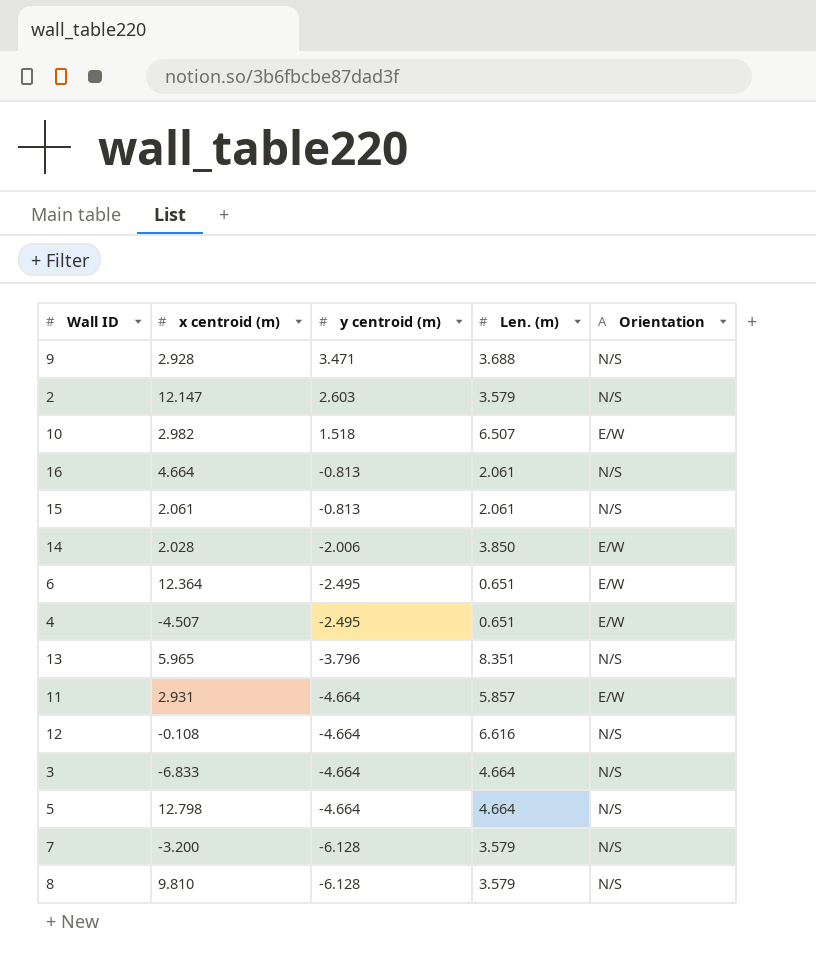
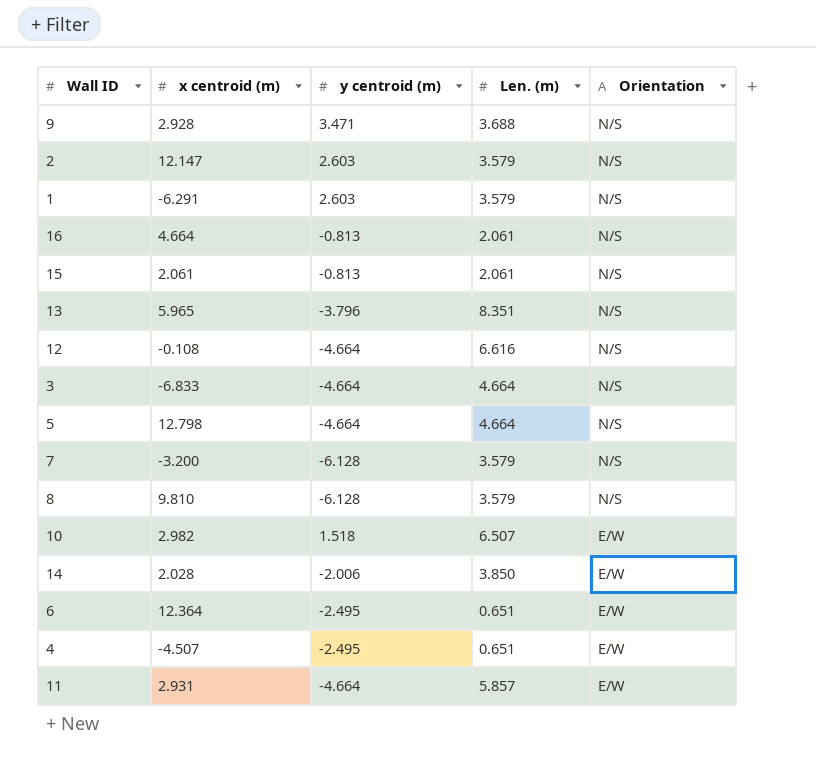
row order: y centroid (m) descending -> Orientation descending
row 1: none -> -6.291 | 2.603 | 3.579 | N/S

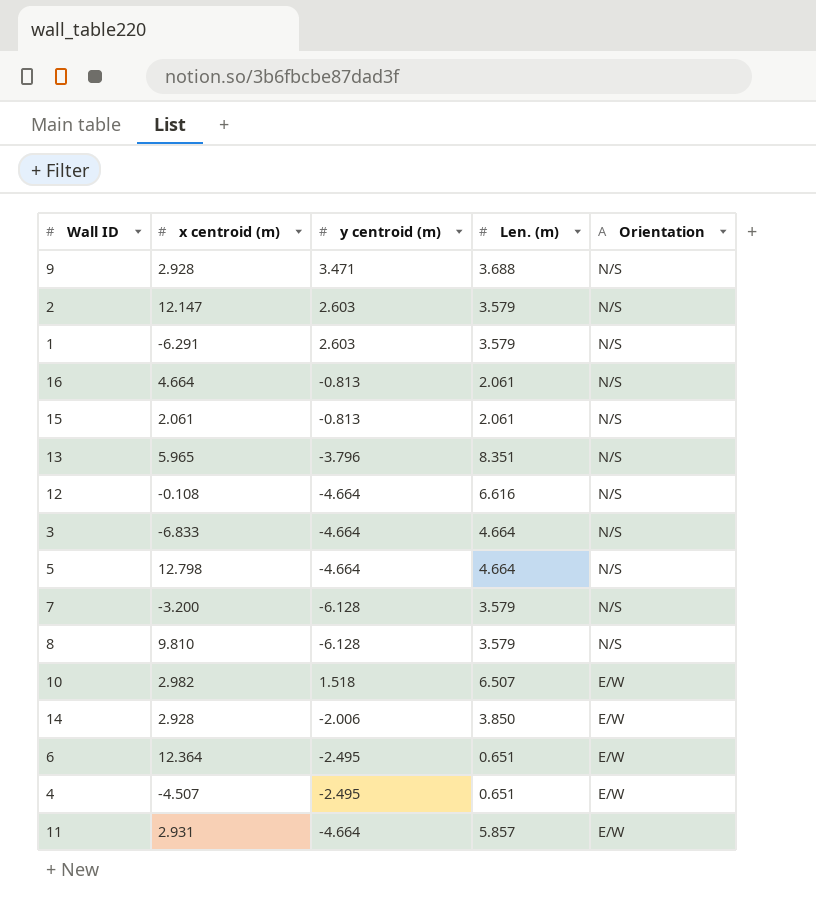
14 | x centroid (m): 2.028 -> 2.928

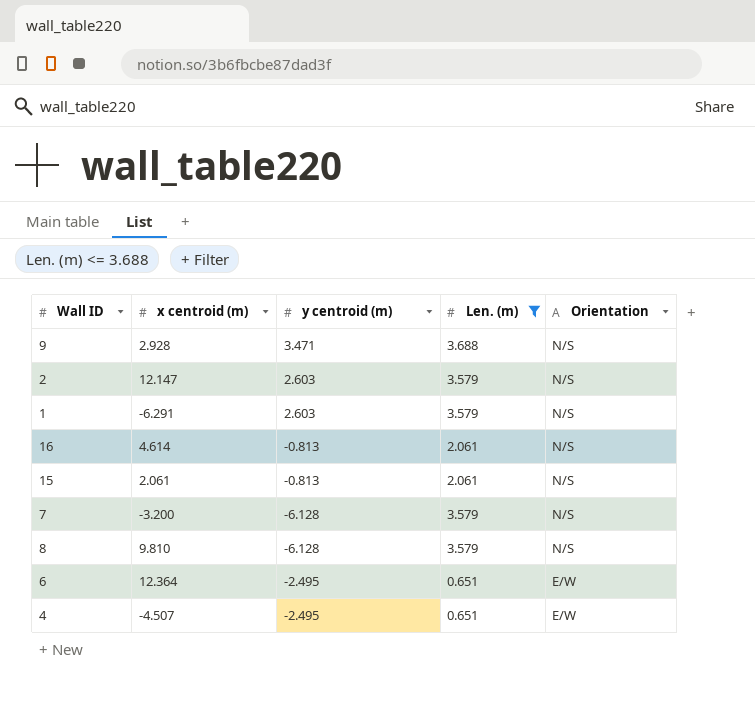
filter: none -> Len. (m) <= 3.688
16 | x centroid (m): 4.664 -> 4.614

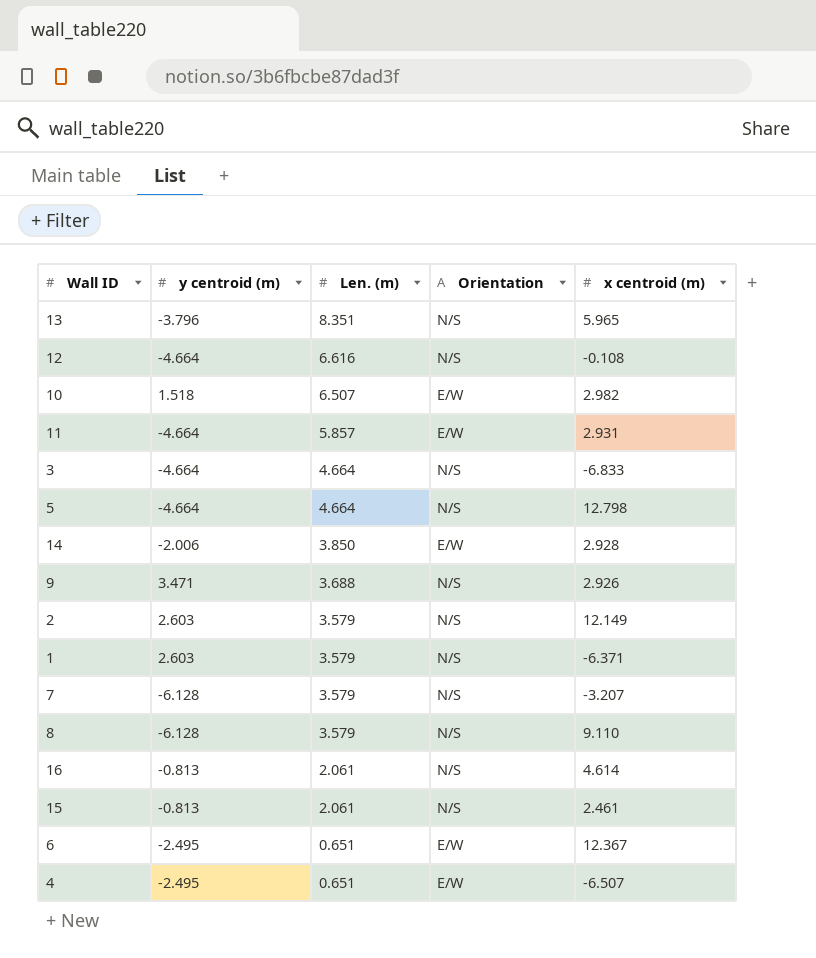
filter: Len. (m) <= 3.688 -> none
row order: Orientation descending -> Len. (m) descending
column x centroid (m) | position: 2 -> 5
9 | x centroid (m): 2.928 -> 2.926
2 | x centroid (m): 12.147 -> 12.149
1 | x centroid (m): -6.291 -> -6.371
7 | x centroid (m): -3.200 -> -3.207
8 | x centroid (m): 9.810 -> 9.110
15 | x centroid (m): 2.061 -> 2.461
6 | x centroid (m): 12.364 -> 12.367
4 | x centroid (m): -4.507 -> -6.507

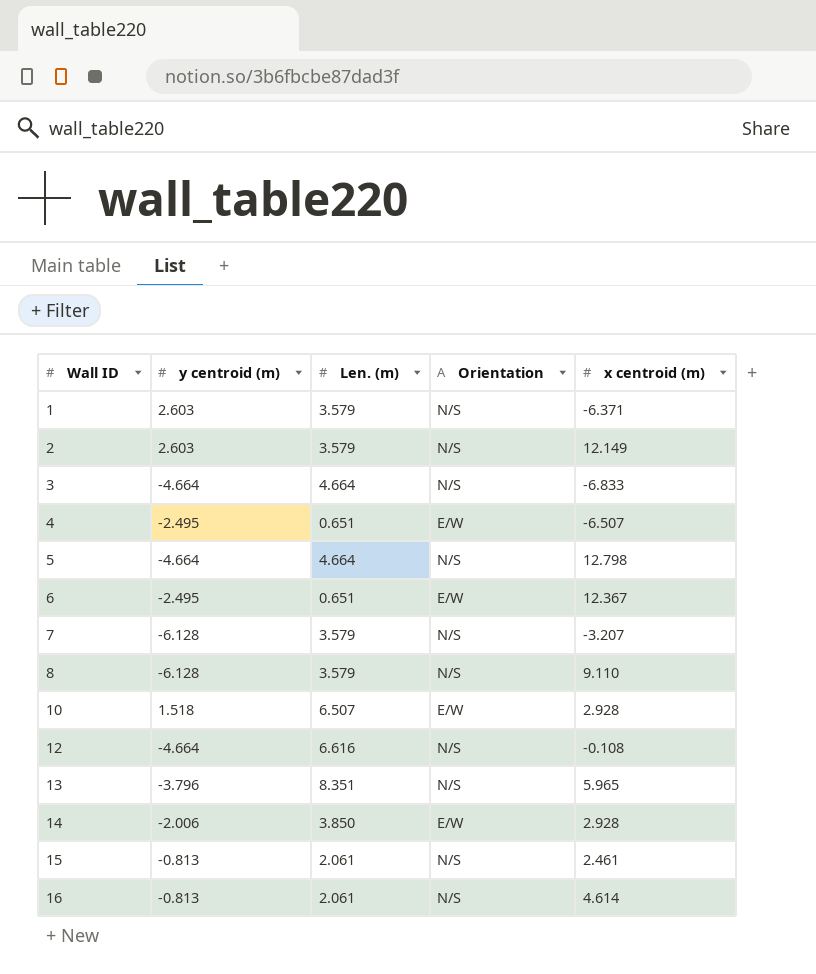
row order: Len. (m) descending -> Wall ID ascending
row 11: -4.664 | 5.857 | E/W | 2.931 -> none
row 9: 3.471 | 3.688 | N/S | 2.926 -> none
10 | x centroid (m): 2.982 -> 2.928

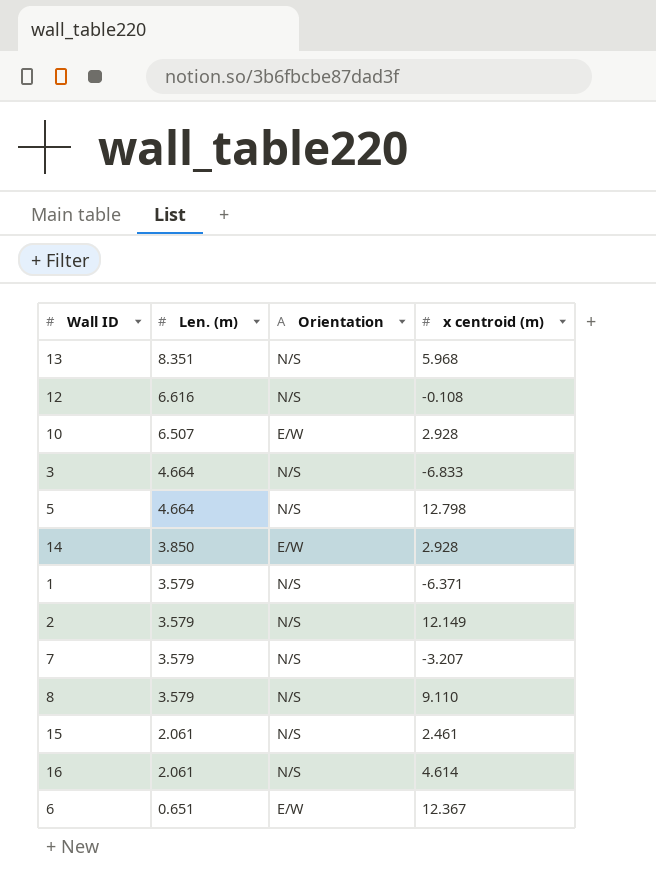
row order: Wall ID ascending -> Len. (m) descending
column y centroid (m) | position: 2 -> none
row 4: -2.495 | 0.651 | E/W | -6.507 -> none
13 | x centroid (m): 5.965 -> 5.968

